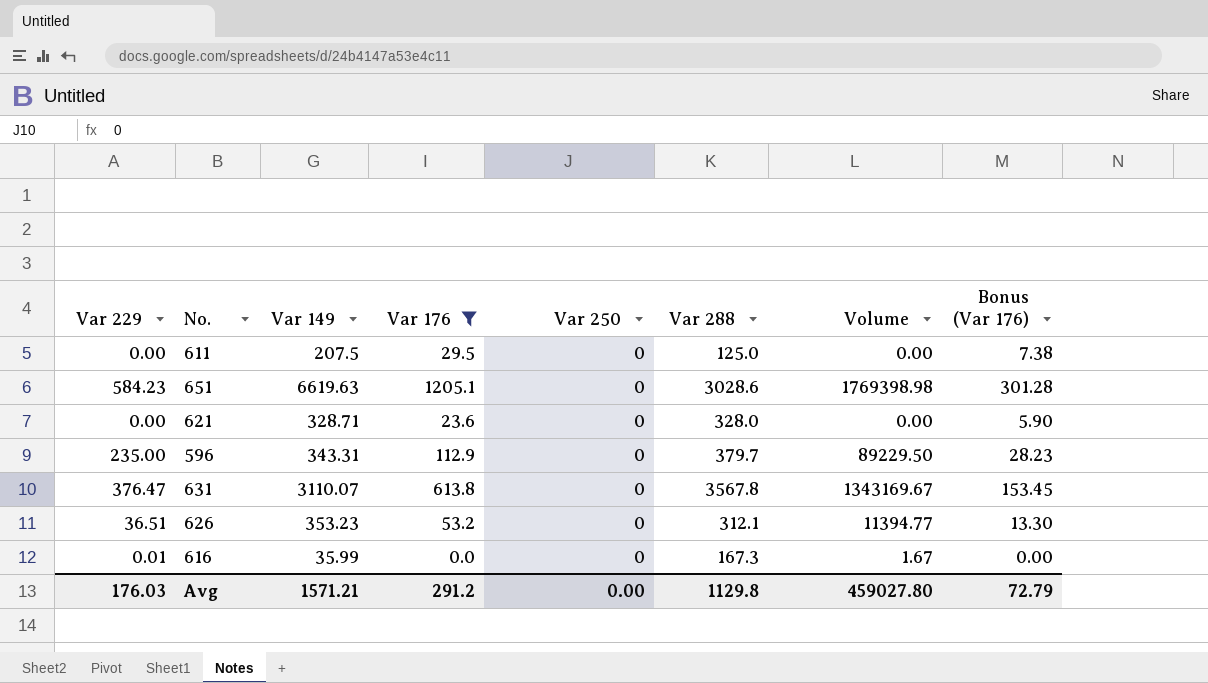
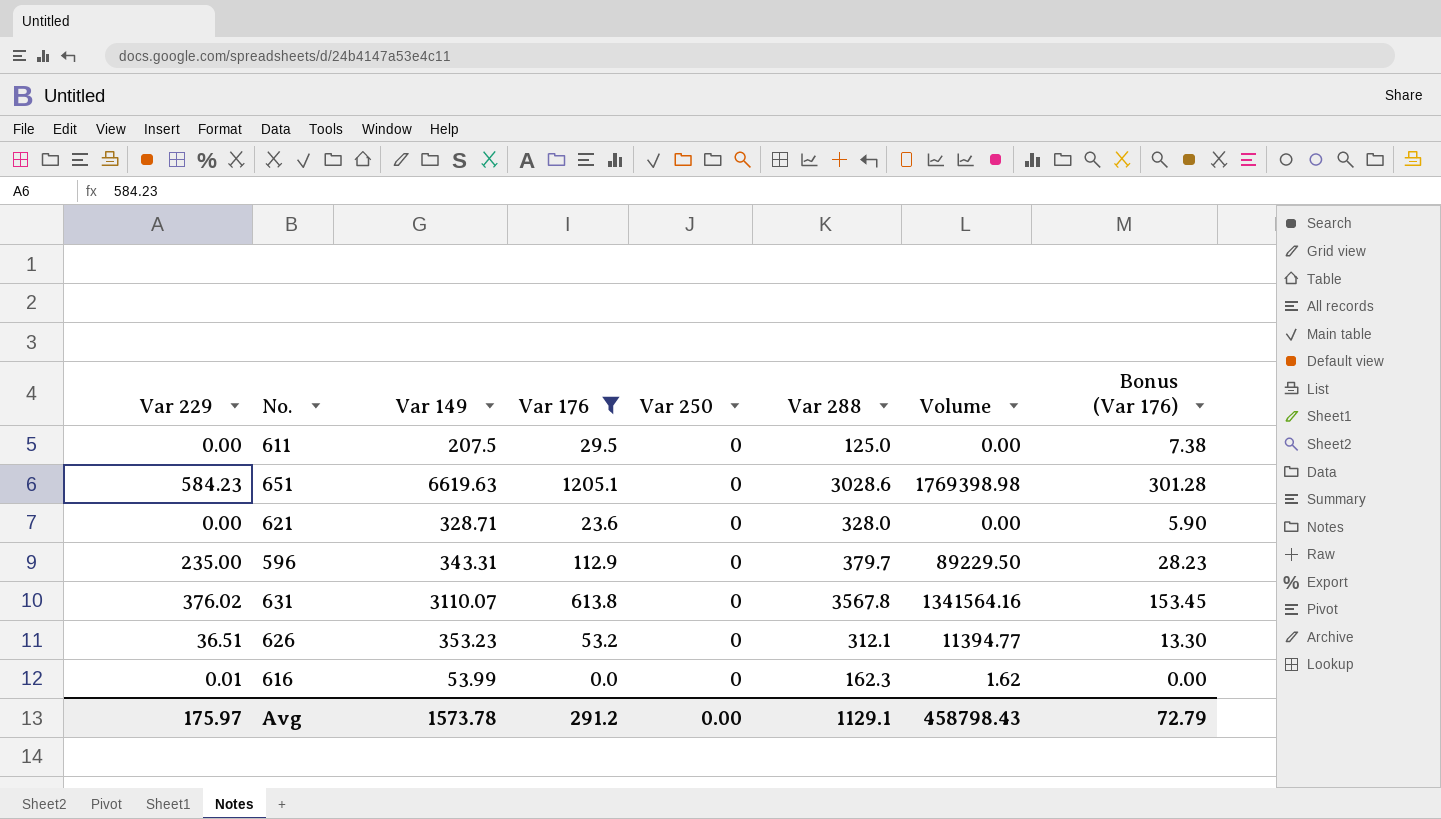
631 | Var 229: 376.47 -> 376.02
631 | Volume: 1343169.67 -> 1341564.16
616 | Var 149: 35.99 -> 53.99
616 | Var 288: 167.3 -> 162.3
616 | Volume: 1.67 -> 1.62
Avg | Var 229: 176.03 -> 175.97
Avg | Var 149: 1571.21 -> 1573.78
Avg | Var 288: 1129.8 -> 1129.1
Avg | Volume: 459027.80 -> 458798.43

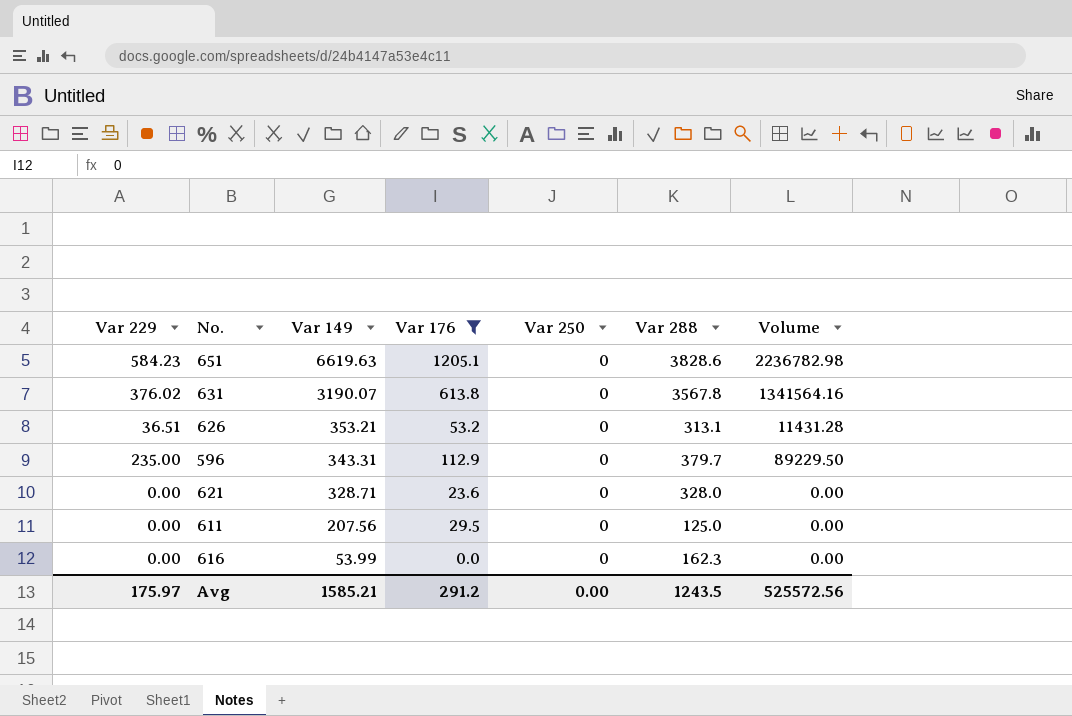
row order: none -> Var 149 descending
column Bonus (Var 176) | formula: [Var 176] * 0.25 -> none
651 | Var 288: 3028.6 -> 3828.6
651 | Volume: 1769398.98 -> 2236782.98
631 | Var 149: 3110.07 -> 3190.07
626 | Var 149: 353.23 -> 353.21
626 | Var 288: 312.1 -> 313.1
626 | Volume: 11394.77 -> 11431.28
611 | Var 149: 207.5 -> 207.56
616 | Var 229: 0.01 -> 0.00
616 | Volume: 1.62 -> 0.00
Avg | Var 149: 1573.78 -> 1585.21
Avg | Var 288: 1129.1 -> 1243.5
Avg | Volume: 458798.43 -> 525572.56

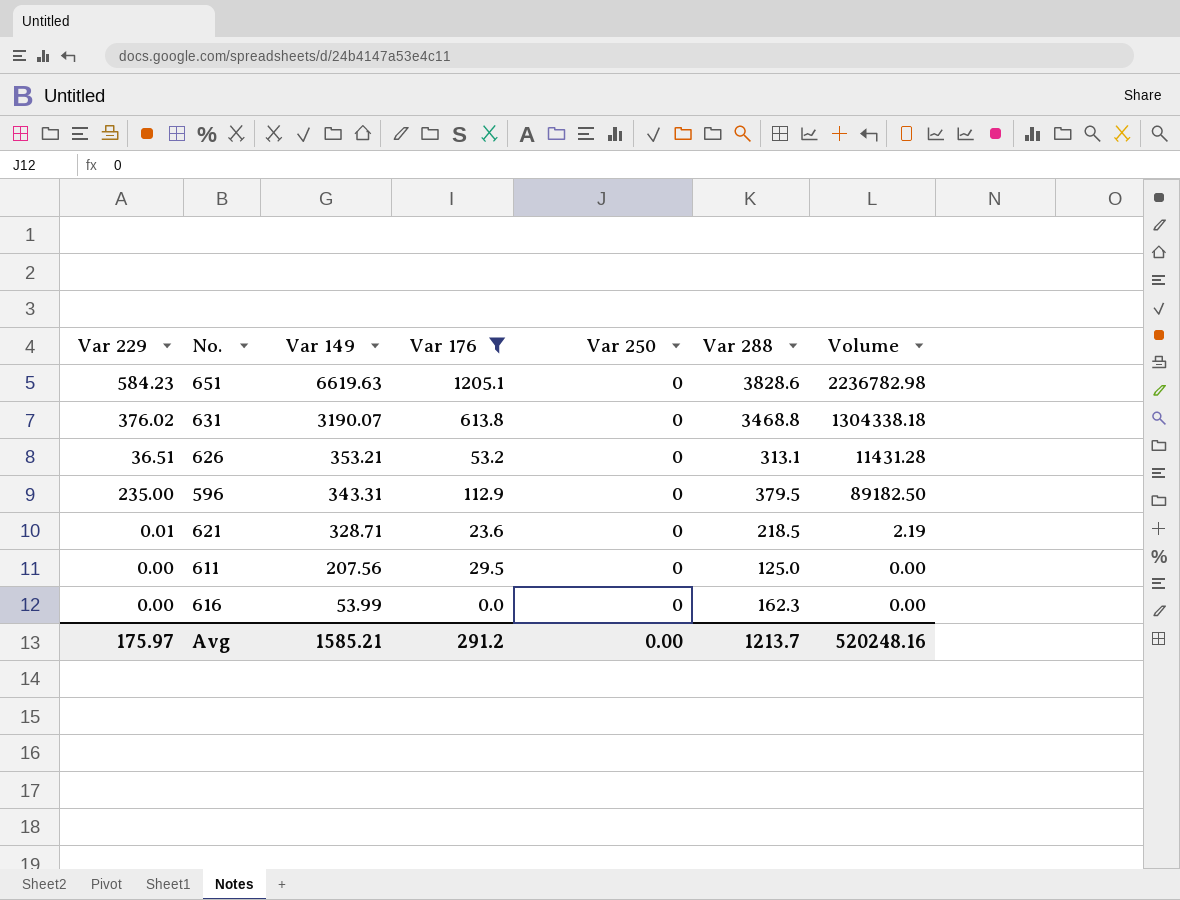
631 | Var 288: 3567.8 -> 3468.8
631 | Volume: 1341564.16 -> 1304338.18
596 | Var 288: 379.7 -> 379.5
596 | Volume: 89229.50 -> 89182.50
621 | Var 229: 0.00 -> 0.01
621 | Var 288: 328.0 -> 218.5
621 | Volume: 0.00 -> 2.19
Avg | Var 288: 1243.5 -> 1213.7
Avg | Volume: 525572.56 -> 520248.16

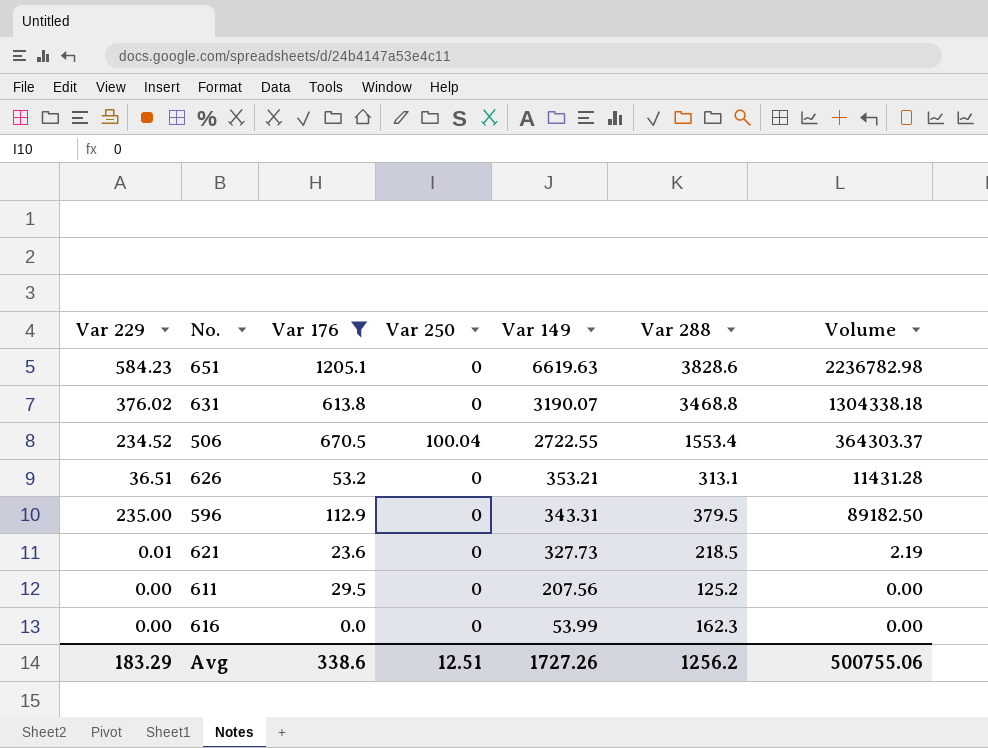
column Var 149 | position: 3 -> 5
row 506: none -> 234.52 | 670.5 | 100.04 | 2722.55 | 1553.4 | 364303.37
621 | Var 149: 328.71 -> 327.73
611 | Var 288: 125.0 -> 125.2
Avg | Var 229: 175.97 -> 183.29
Avg | Var 176: 291.2 -> 338.6
Avg | Var 250: 0.00 -> 12.51
Avg | Var 149: 1585.21 -> 1727.26
Avg | Var 288: 1213.7 -> 1256.2
Avg | Volume: 520248.16 -> 500755.06

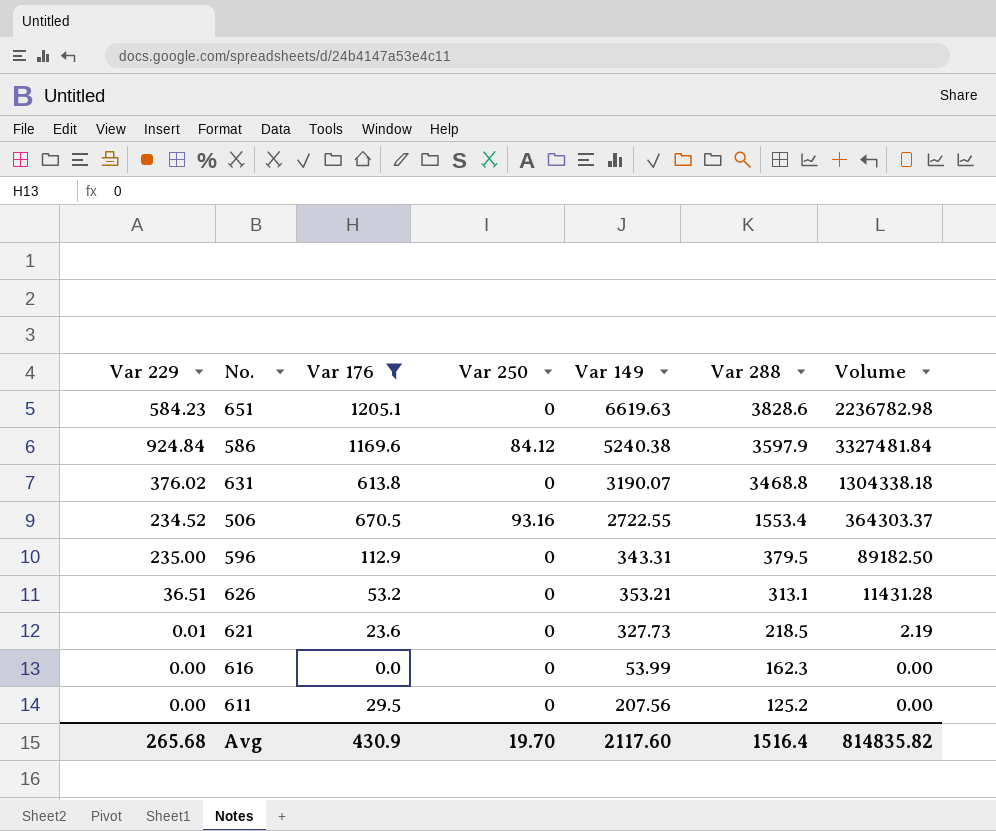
row order: Var 149 descending -> Var 288 descending
row 586: none -> 924.84 | 1169.6 | 84.12 | 5240.38 | 3597.9 | 3327481.84
506 | Var 250: 100.04 -> 93.16
Avg | Var 229: 183.29 -> 265.68
Avg | Var 176: 338.6 -> 430.9
Avg | Var 250: 12.51 -> 19.70
Avg | Var 149: 1727.26 -> 2117.60
Avg | Var 288: 1256.2 -> 1516.4
Avg | Volume: 500755.06 -> 814835.82

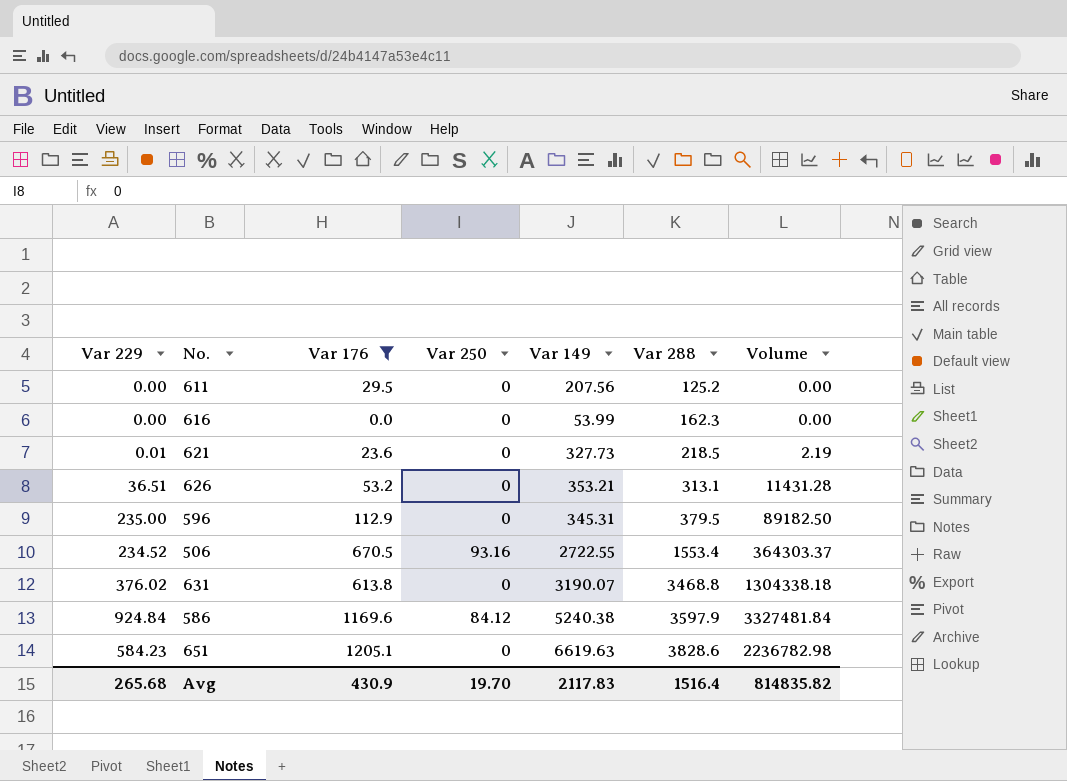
row order: Var 288 descending -> Var 288 ascending
596 | Var 149: 343.31 -> 345.31
Avg | Var 149: 2117.60 -> 2117.83

